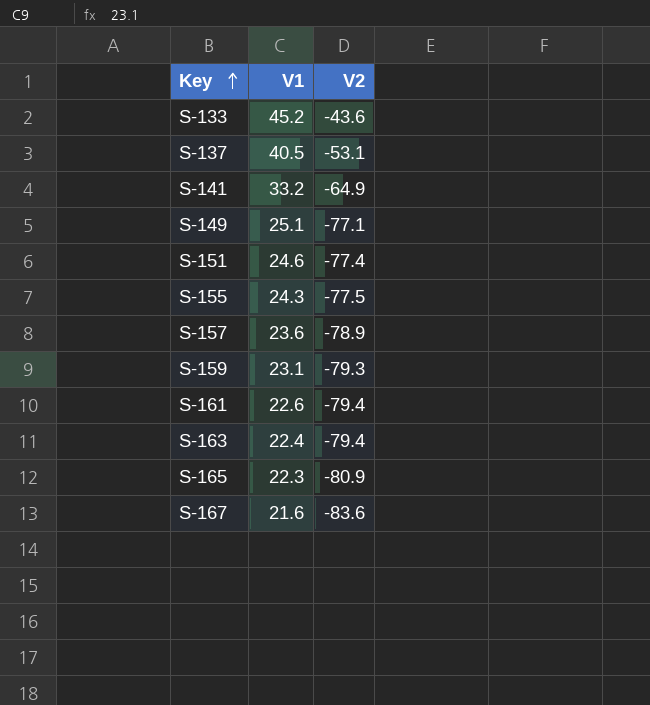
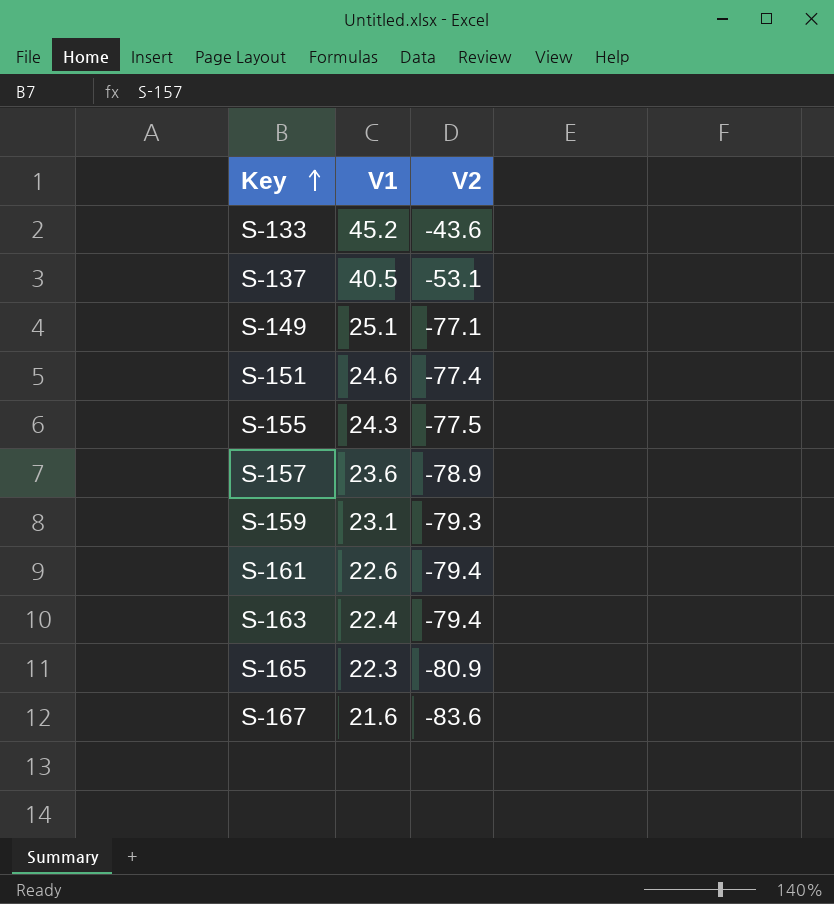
row S-141: 33.2 | -64.9 -> none

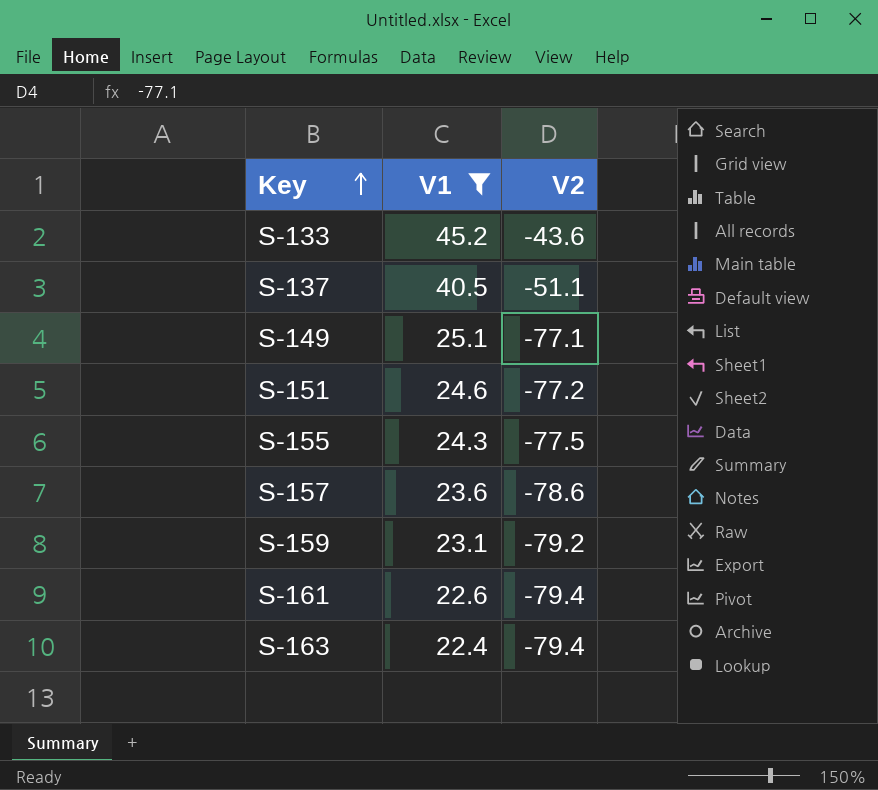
filter: none -> V1 >= 22.4
S-137 | V2: -53.1 -> -51.1
S-151 | V2: -77.4 -> -77.2
S-157 | V2: -78.9 -> -78.6
S-159 | V2: -79.3 -> -79.2

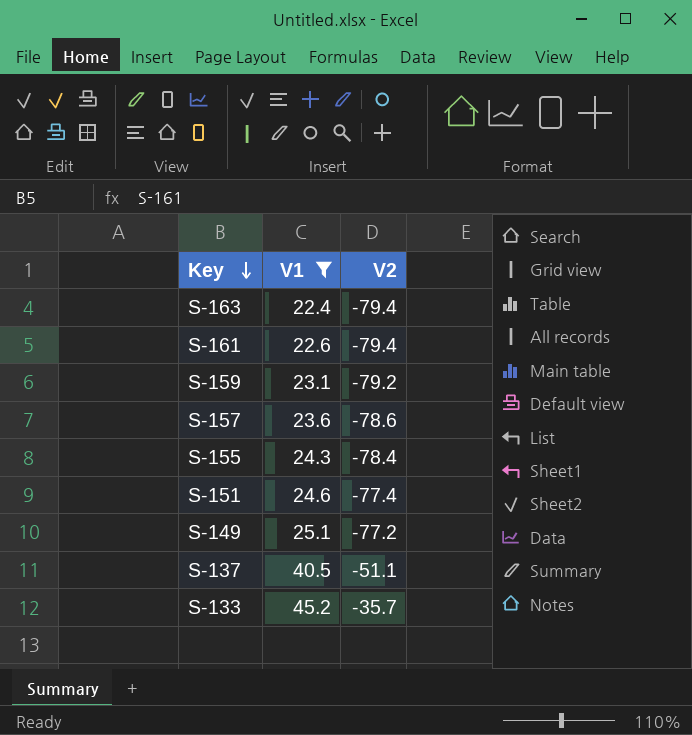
row order: Key ascending -> Key descending
S-155 | V2: -77.5 -> -78.4
S-151 | V2: -77.2 -> -77.4
S-149 | V2: -77.1 -> -77.2
S-133 | V2: -43.6 -> -35.7

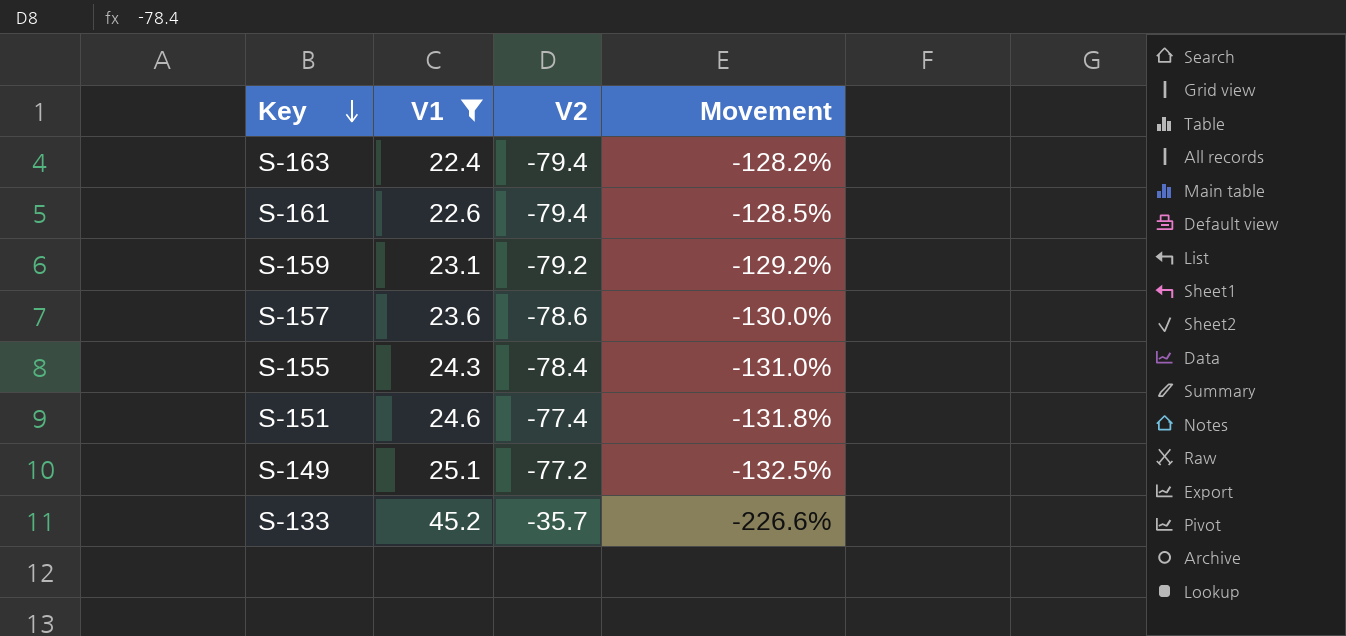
column Movement | formula: none -> ([V1] - [V2]) / [V2]
row S-137: 40.5 | -51.1 -> none

